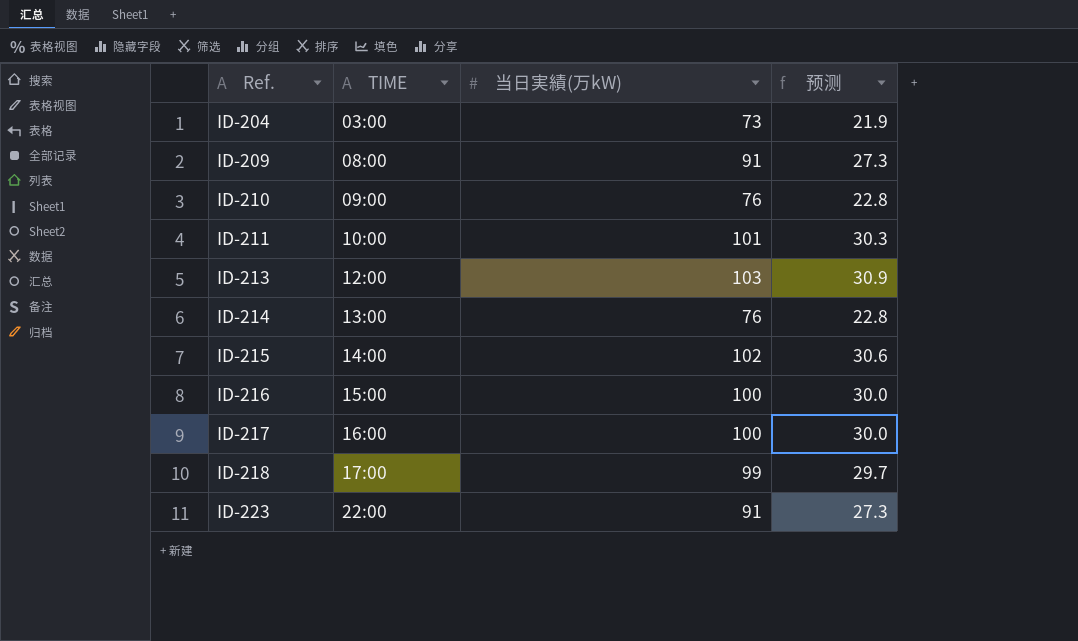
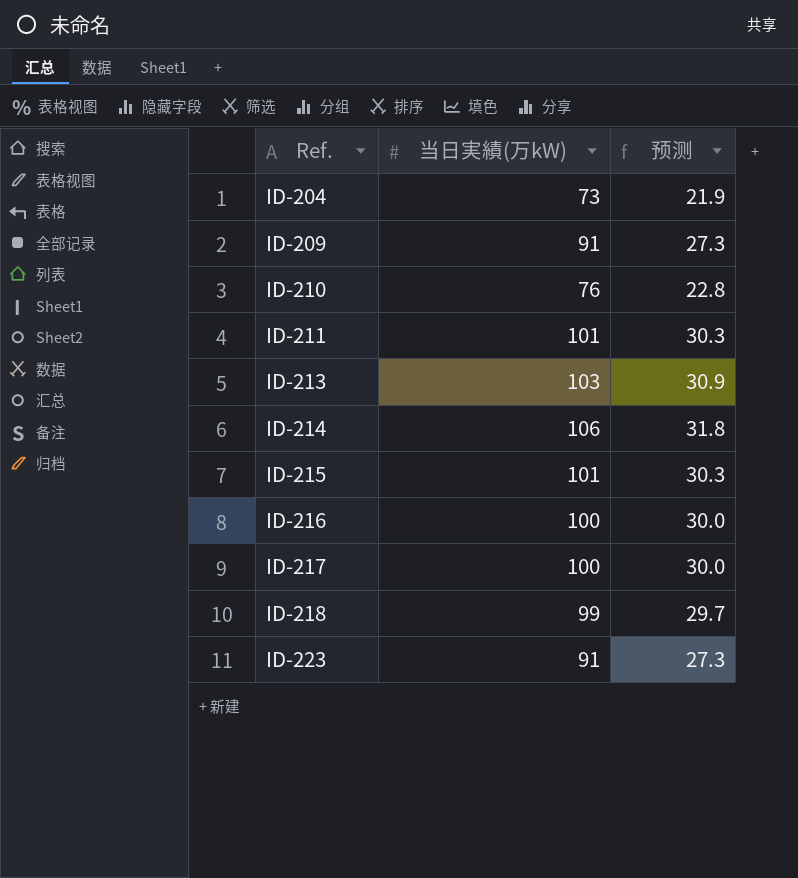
column TIME | position: 2 -> none
ID-214 | 当日実績(万kW): 76 -> 106
ID-214 | 预测: 22.8 -> 31.8
ID-215 | 当日実績(万kW): 102 -> 101
ID-215 | 预测: 30.6 -> 30.3

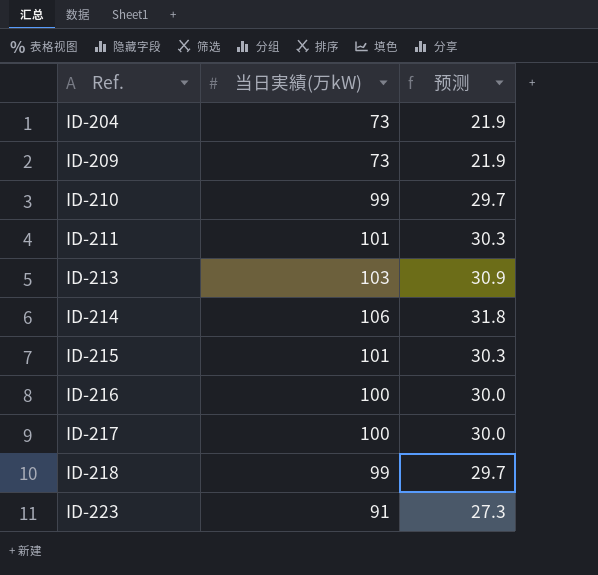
ID-209 | 当日実績(万kW): 91 -> 73
ID-209 | 预测: 27.3 -> 21.9
ID-210 | 当日実績(万kW): 76 -> 99
ID-210 | 预测: 22.8 -> 29.7

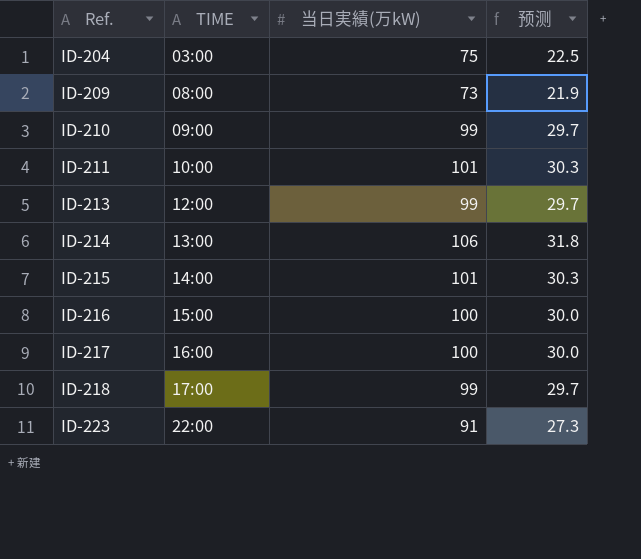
column TIME | position: none -> 2
ID-204 | 当日実績(万kW): 73 -> 75
ID-204 | 预测: 21.9 -> 22.5
ID-213 | 当日実績(万kW): 103 -> 99
ID-213 | 预测: 30.9 -> 29.7

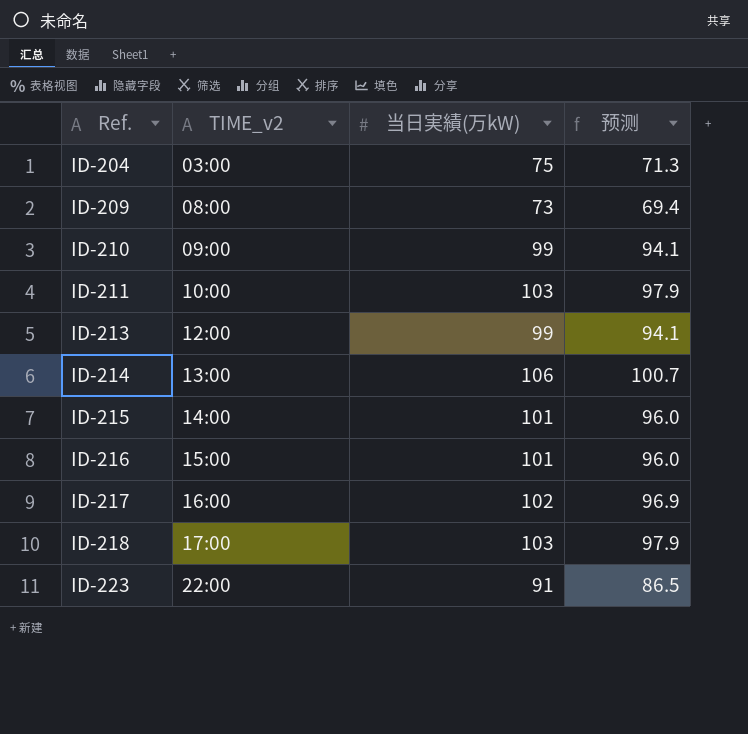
column name: TIME -> TIME_v2
column 预测 | formula: [当日実績(万kW)] * 0.3 -> [当日実績(万kW)] * 0.95
ID-211 | 当日実績(万kW): 101 -> 103
ID-216 | 当日実績(万kW): 100 -> 101
ID-217 | 当日実績(万kW): 100 -> 102
ID-218 | 当日実績(万kW): 99 -> 103

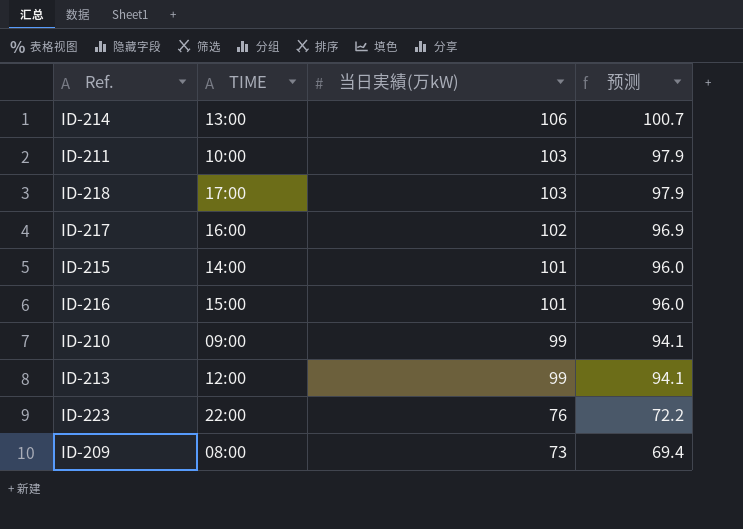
row order: Ref. ascending -> 当日実績(万kW) descending
column name: TIME_v2 -> TIME
row ID-204: 03:00 | 75 | 71.3 -> none
ID-223 | 当日実績(万kW): 91 -> 76
ID-223 | 预测: 86.5 -> 72.2

